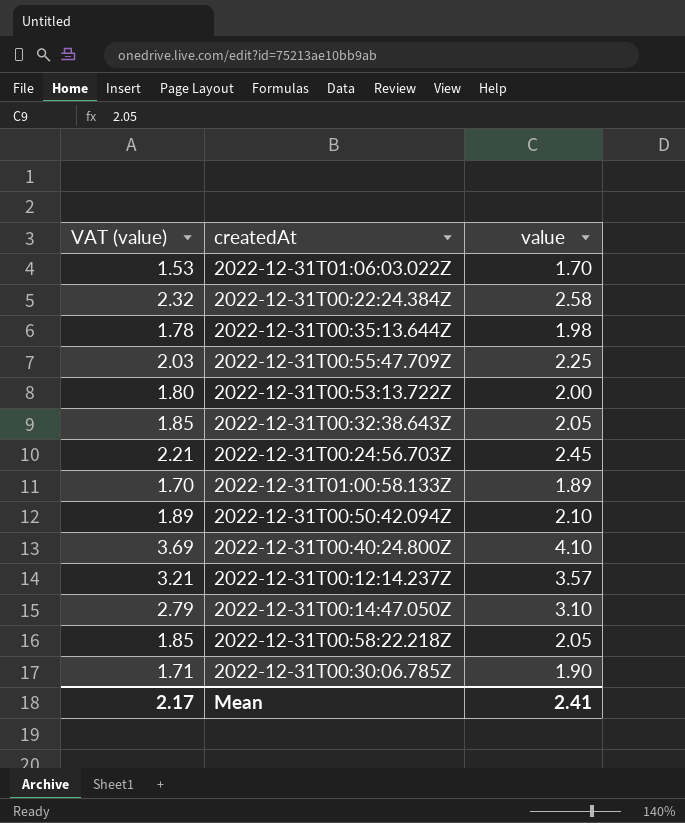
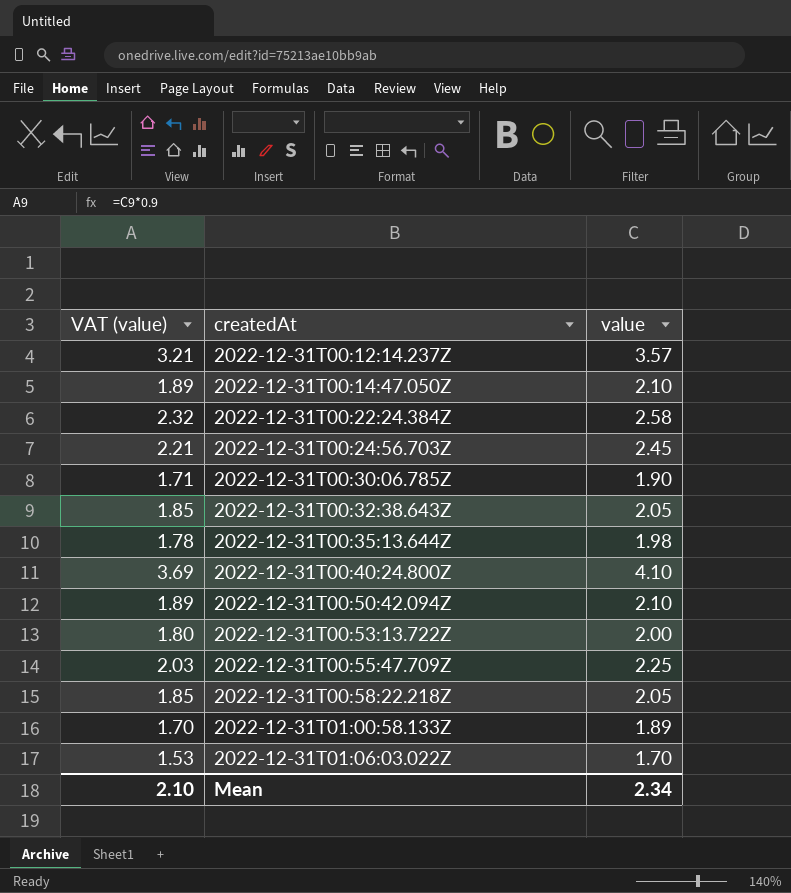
row order: none -> createdAt ascending
2022-12-31T00:14:47.050Z | VAT (value): 2.79 -> 1.89
2022-12-31T00:14:47.050Z | value: 3.10 -> 2.10
Mean | VAT (value): 2.17 -> 2.10
Mean | value: 2.41 -> 2.34

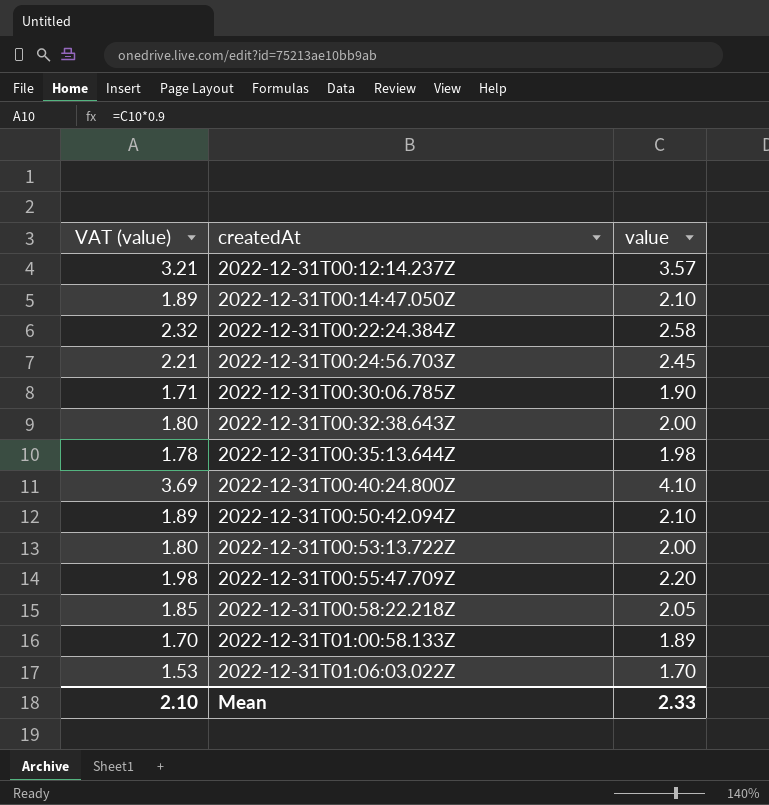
2022-12-31T00:32:38.643Z | VAT (value): 1.85 -> 1.80
2022-12-31T00:32:38.643Z | value: 2.05 -> 2.00
2022-12-31T00:55:47.709Z | VAT (value): 2.03 -> 1.98
2022-12-31T00:55:47.709Z | value: 2.25 -> 2.20
Mean | value: 2.34 -> 2.33

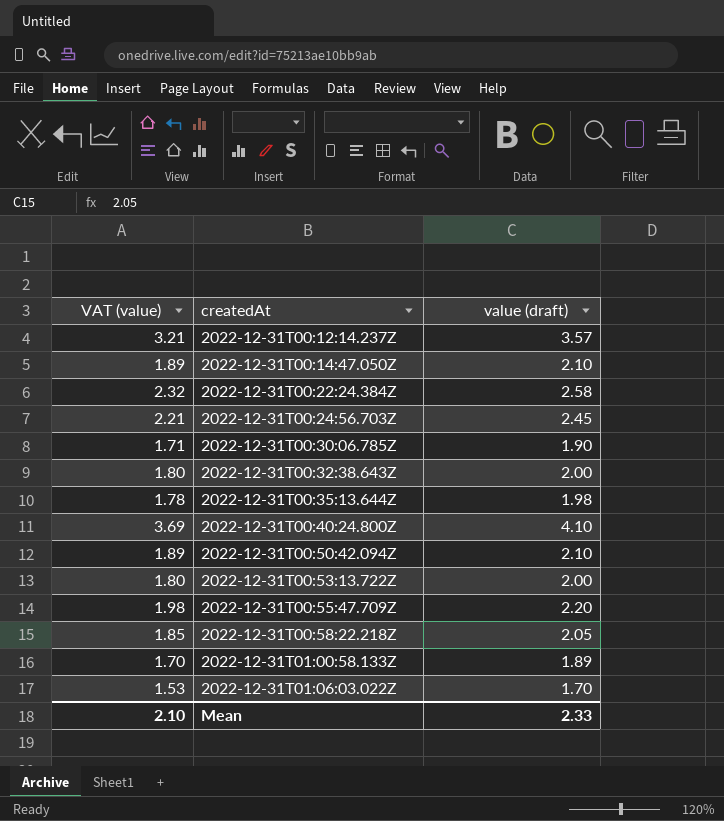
column name: value -> value (draft)

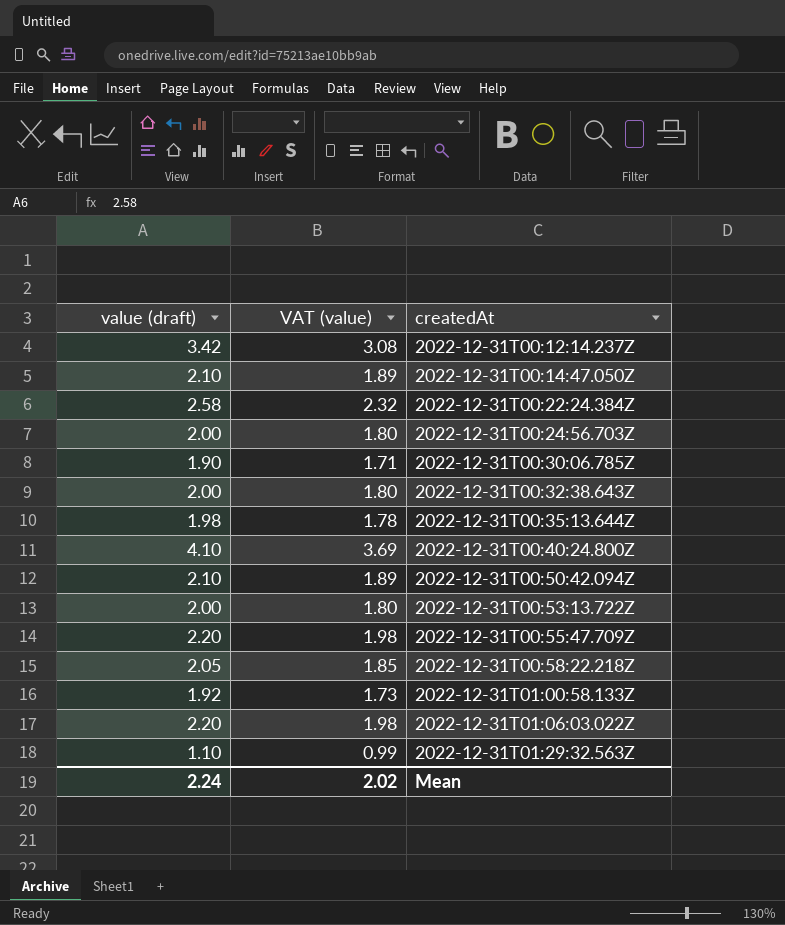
column value (draft) | position: 3 -> 1
2022-12-31T00:12:14.237Z | value (draft): 3.57 -> 3.42
2022-12-31T00:12:14.237Z | VAT (value): 3.21 -> 3.08
2022-12-31T00:24:56.703Z | value (draft): 2.45 -> 2.00
2022-12-31T00:24:56.703Z | VAT (value): 2.21 -> 1.80
2022-12-31T01:00:58.133Z | value (draft): 1.89 -> 1.92
2022-12-31T01:00:58.133Z | VAT (value): 1.70 -> 1.73
2022-12-31T01:06:03.022Z | value (draft): 1.70 -> 2.20
2022-12-31T01:06:03.022Z | VAT (value): 1.53 -> 1.98
row 2022-12-31T01:29:32.563Z: none -> 1.10 | 0.99
Mean | value (draft): 2.33 -> 2.24
Mean | VAT (value): 2.10 -> 2.02

